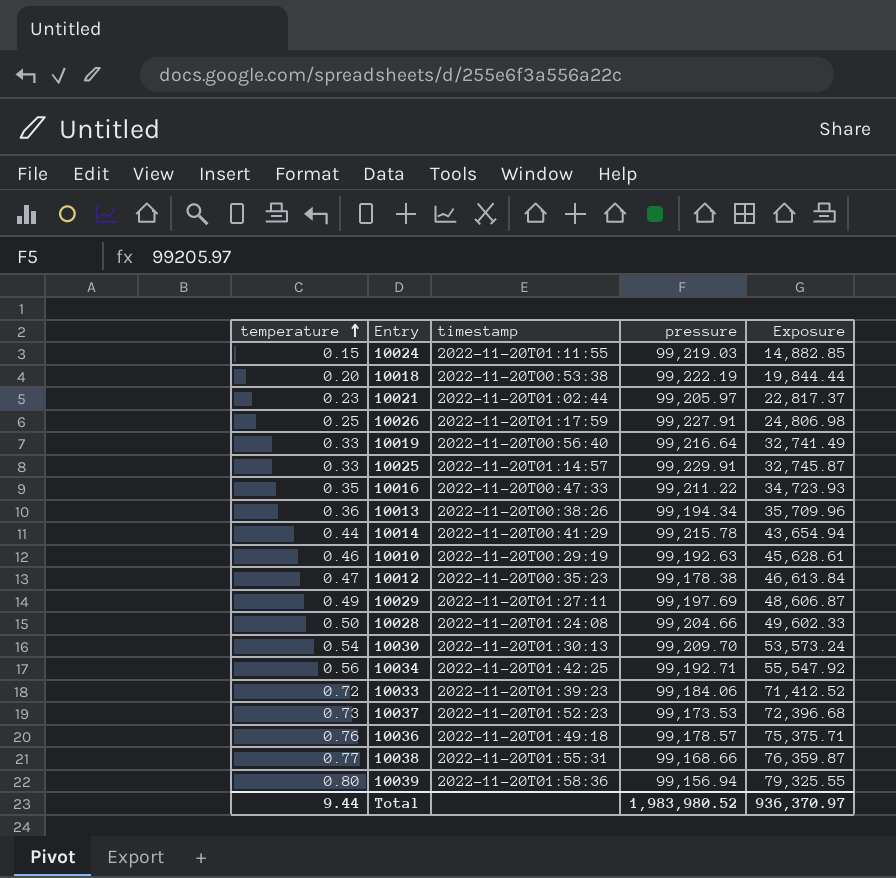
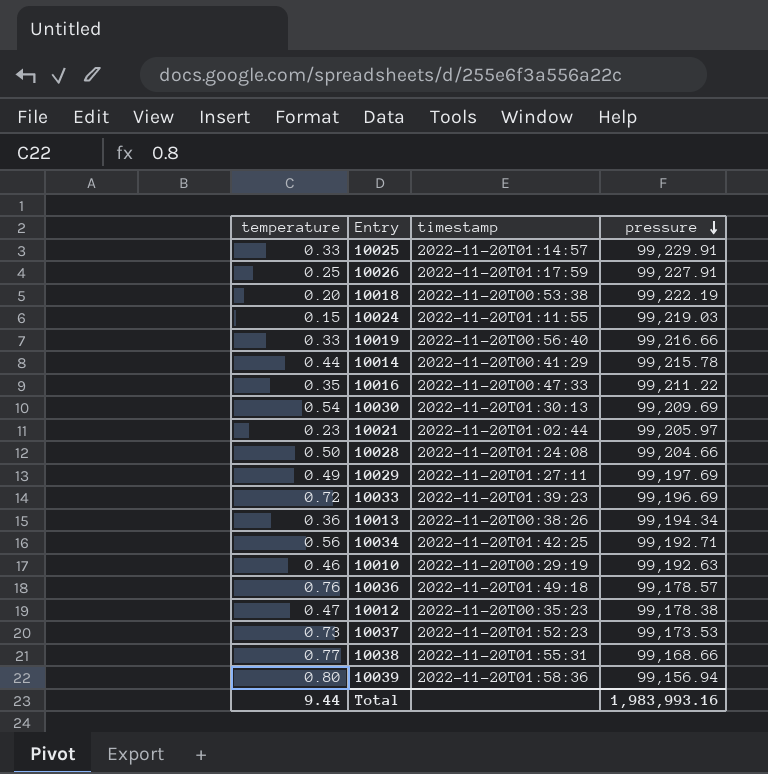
row order: temperature ascending -> pressure descending
column Exposure | formula: [temperature] * [pressure] -> none
10019 | pressure: 99,216.64 -> 99,216.66
10030 | pressure: 99,209.70 -> 99,209.69
10033 | pressure: 99,184.06 -> 99,196.69
Total | pressure: 1,983,980.52 -> 1,983,993.16

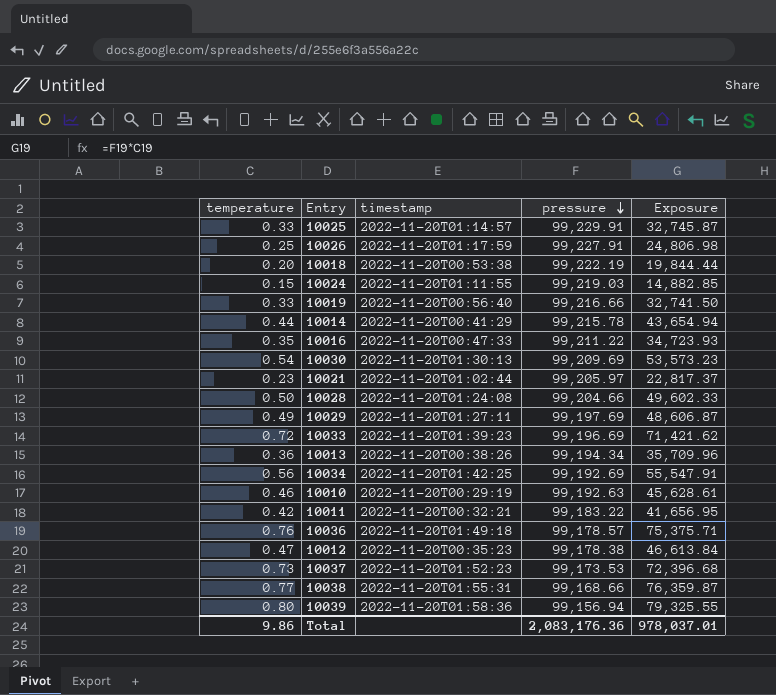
column Exposure | formula: none -> [temperature] * [pressure]
10034 | pressure: 99,192.71 -> 99,192.69
row 10011: none -> 0.42 | 2022-11-20T00:32:21 | 99,183.22 | 41,656.95
Total | temperature: 9.44 -> 9.86
Total | pressure: 1,983,993.16 -> 2,083,176.36

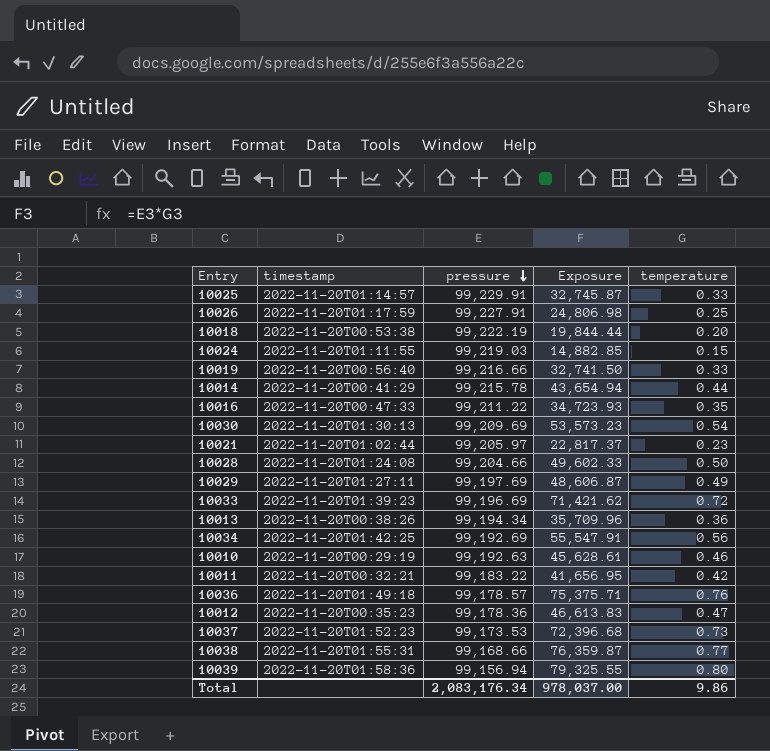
column temperature | position: 1 -> 5
10012 | pressure: 99,178.38 -> 99,178.36
10012 | Exposure: 46,613.84 -> 46,613.83
Total | pressure: 2,083,176.36 -> 2,083,176.34
Total | Exposure: 978,037.01 -> 978,037.00

